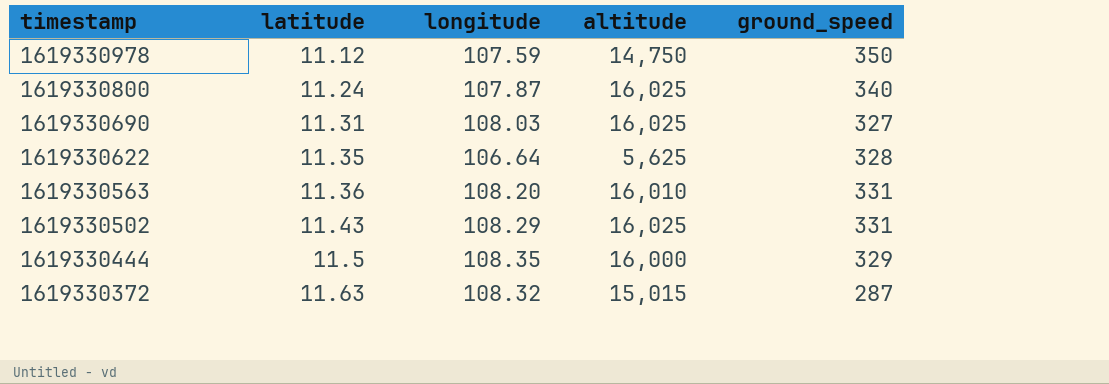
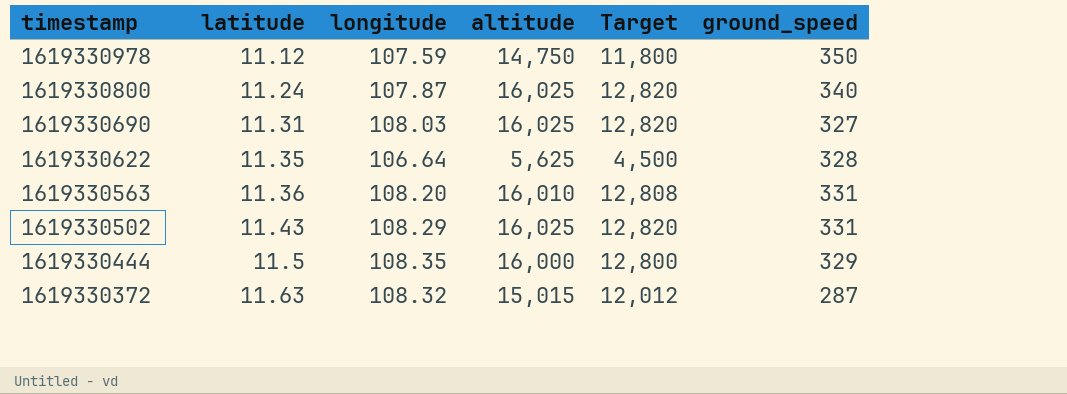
column Target | formula: none -> [altitude] * 0.8

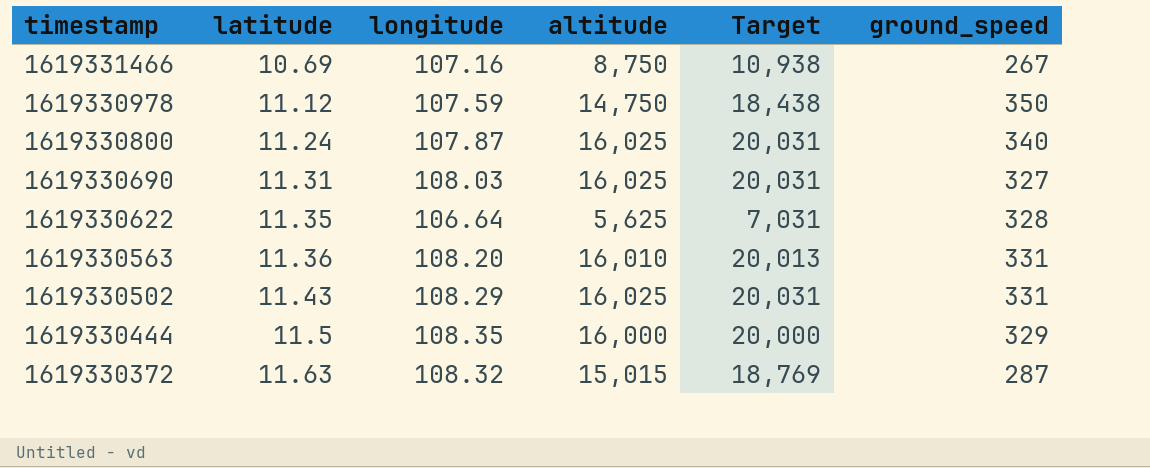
column Target | formula: [altitude] * 0.8 -> [altitude] * 1.25
row 1619331466: none -> 10.69 | 107.16 | 8,750 | 10,938 | 267

